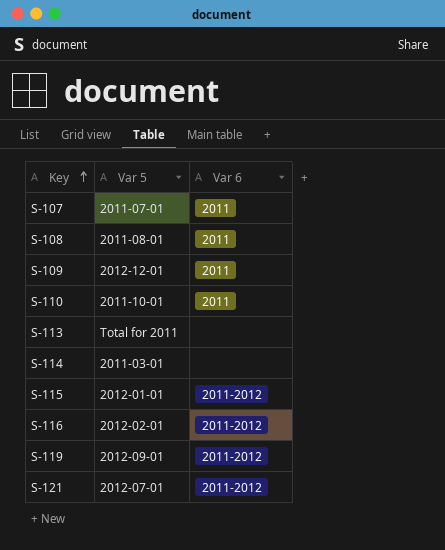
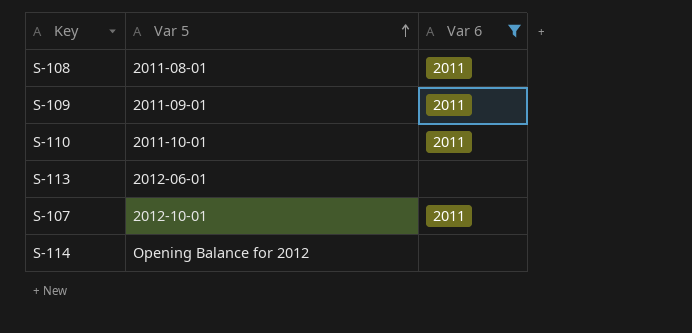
filter: none -> Var 6 != 2011-2012
row order: Key ascending -> Var 5 ascending
S-109 | Var 5: 2012-12-01 -> 2011-09-01
S-113 | Var 5: Total for 2011 -> 2012-06-01
S-107 | Var 5: 2011-07-01 -> 2012-10-01
S-114 | Var 5: 2011-03-01 -> Opening Balance for 2012

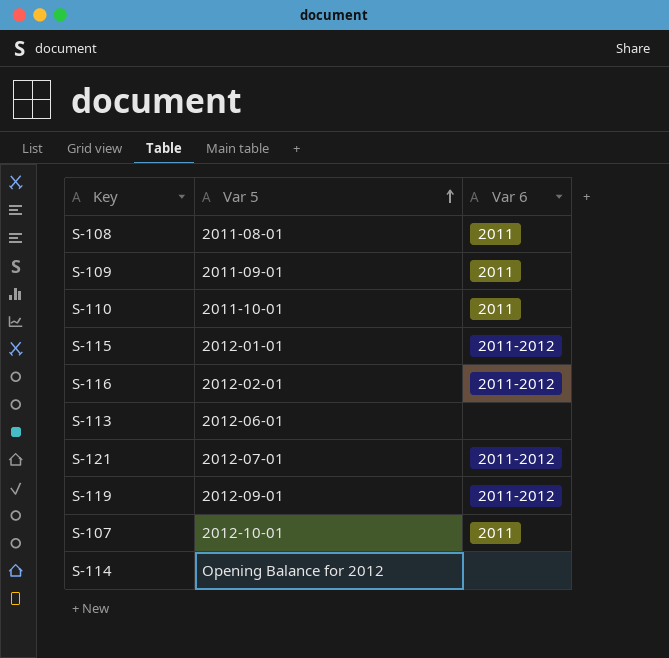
filter: Var 6 != 2011-2012 -> none

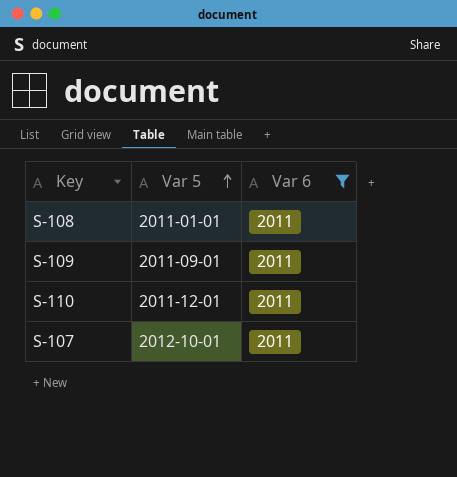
filter: none -> Var 6 = 2011
S-108 | Var 5: 2011-08-01 -> 2011-01-01
S-110 | Var 5: 2011-10-01 -> 2011-12-01

